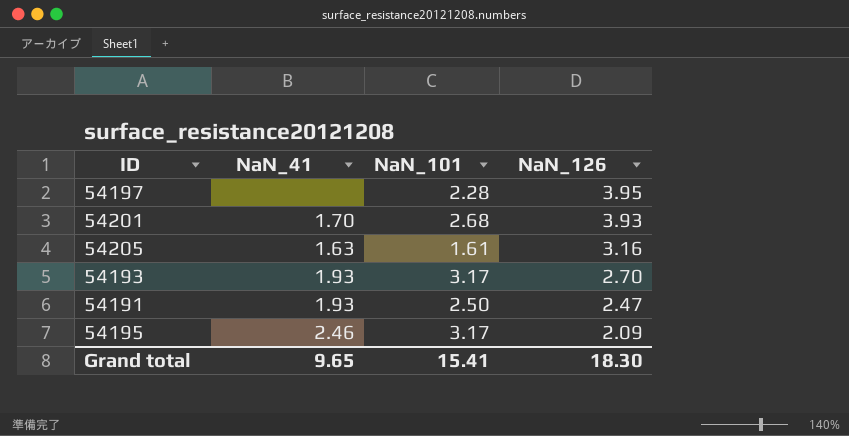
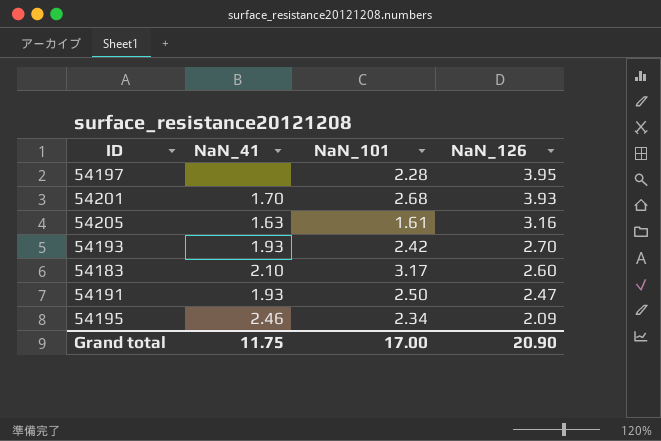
54193 | NaN_101: 3.17 -> 2.42
row 54183: none -> 2.10 | 3.17 | 2.60
54195 | NaN_101: 3.17 -> 2.34
Grand total | NaN_41: 9.65 -> 11.75
Grand total | NaN_101: 15.41 -> 17.00
Grand total | NaN_126: 18.30 -> 20.90

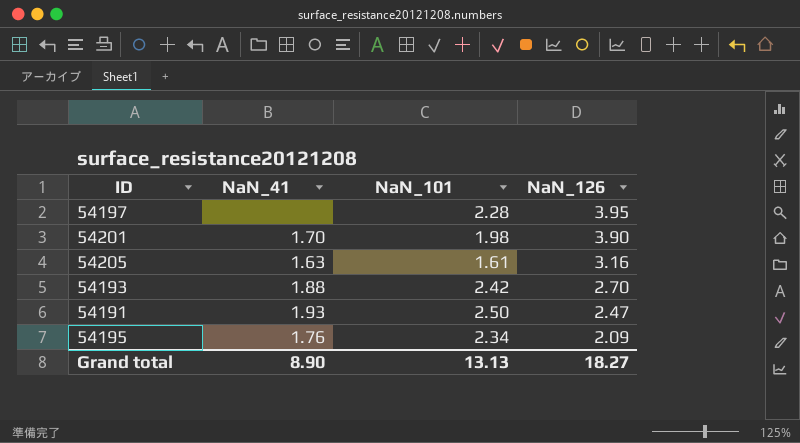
row 54183: 2.10 | 3.17 | 2.60 -> none
54201 | NaN_101: 2.68 -> 1.98
54201 | NaN_126: 3.93 -> 3.90
54193 | NaN_41: 1.93 -> 1.88
54195 | NaN_41: 2.46 -> 1.76
Grand total | NaN_41: 11.75 -> 8.90
Grand total | NaN_101: 17.00 -> 13.13
Grand total | NaN_126: 20.90 -> 18.27

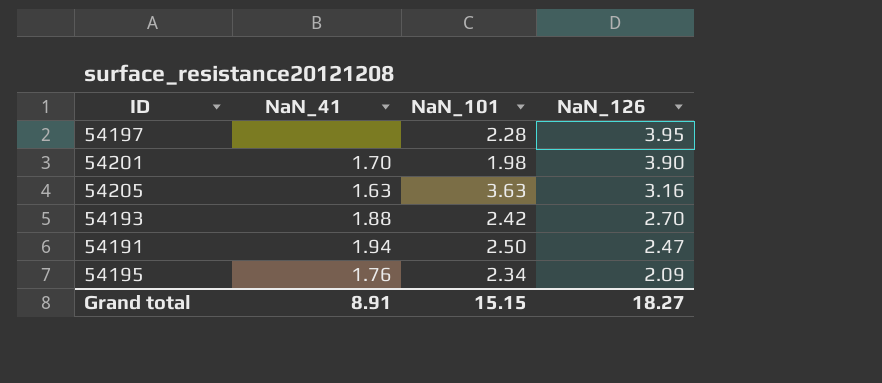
54205 | NaN_101: 1.61 -> 3.63
54191 | NaN_41: 1.93 -> 1.94
Grand total | NaN_41: 8.90 -> 8.91
Grand total | NaN_101: 13.13 -> 15.15

